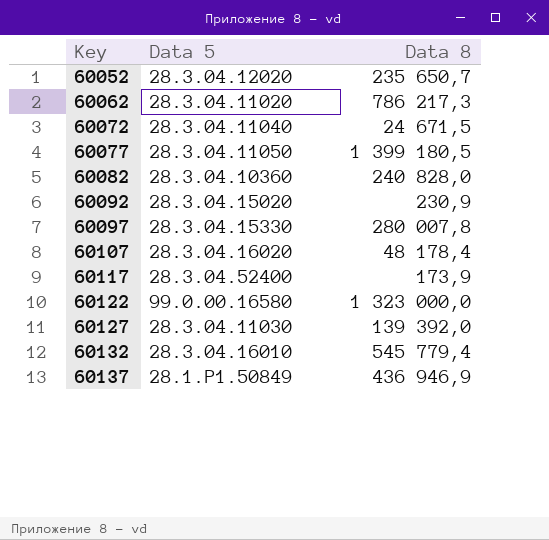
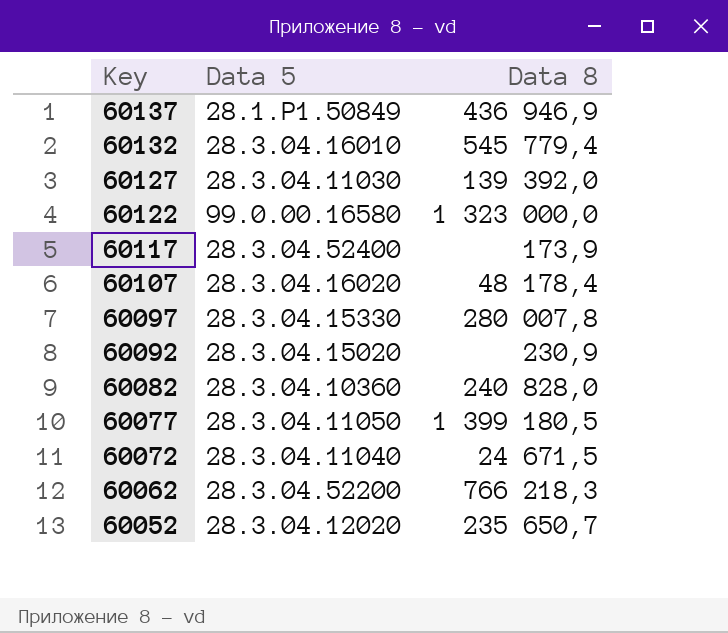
row order: Key ascending -> Key descending
60062 | Data 5: 28.3.04.11020 -> 28.3.04.52200
60062 | Data 8: 786 217,3 -> 766 218,3

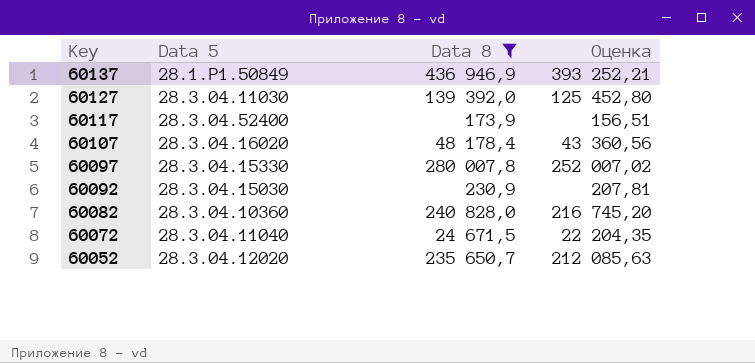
filter: none -> Data 8 <= 436 946,9
column Оценка | formula: none -> [Data 8] * 0,9
60092 | Data 5: 28.3.04.15020 -> 28.3.04.15030

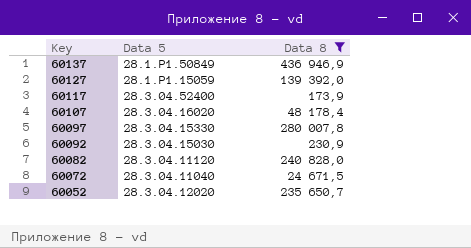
column Оценка | formula: [Data 8] * 0,9 -> none
60127 | Data 5: 28.3.04.11030 -> 28.1.P1.15059
60082 | Data 5: 28.3.04.10360 -> 28.3.04.11120

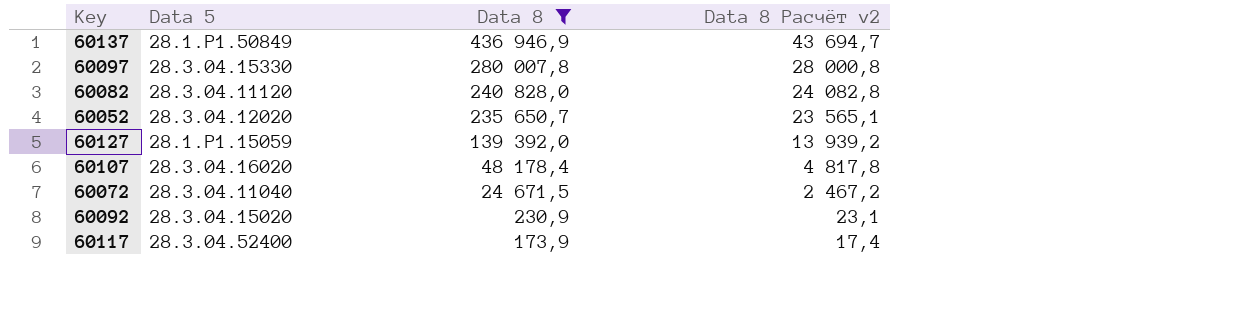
row order: Key descending -> Data 8 descending
column Data 8 Расчёт v2 | formula: none -> [Data 8] * 0,1
60092 | Data 5: 28.3.04.15030 -> 28.3.04.15020

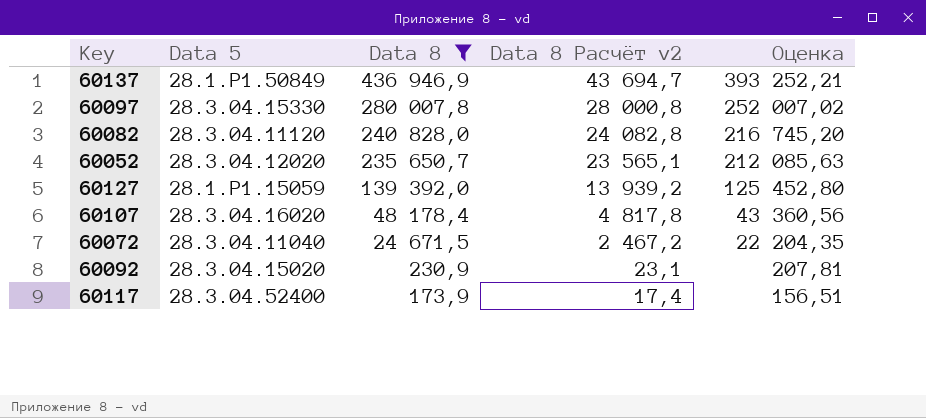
column Оценка | formula: none -> [Data 8] * 0,9

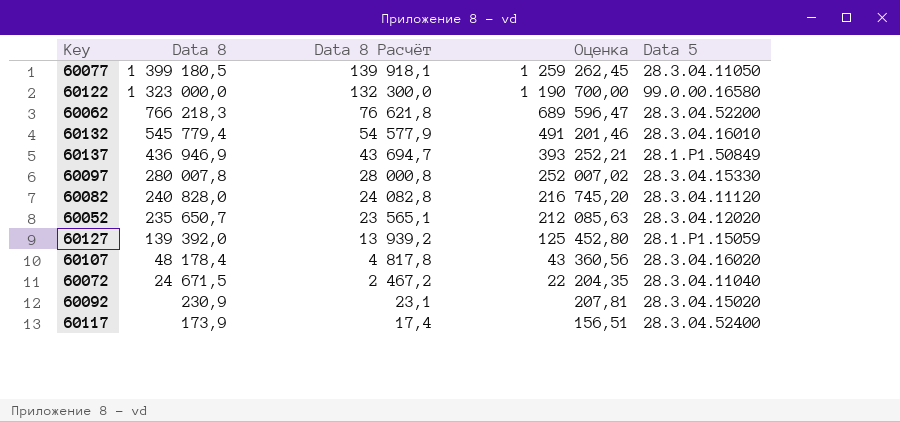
filter: Data 8 <= 436 946,9 -> none
column name: Data 8 Расчёт v2 -> Data 8 Расчёт
column Data 5 | position: 2 -> 5

